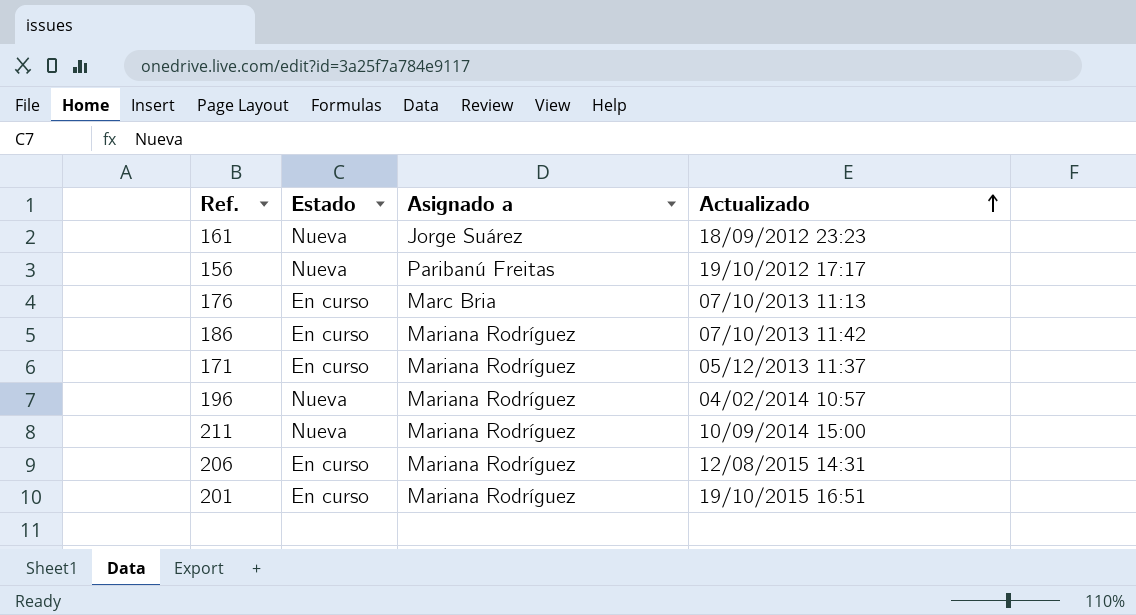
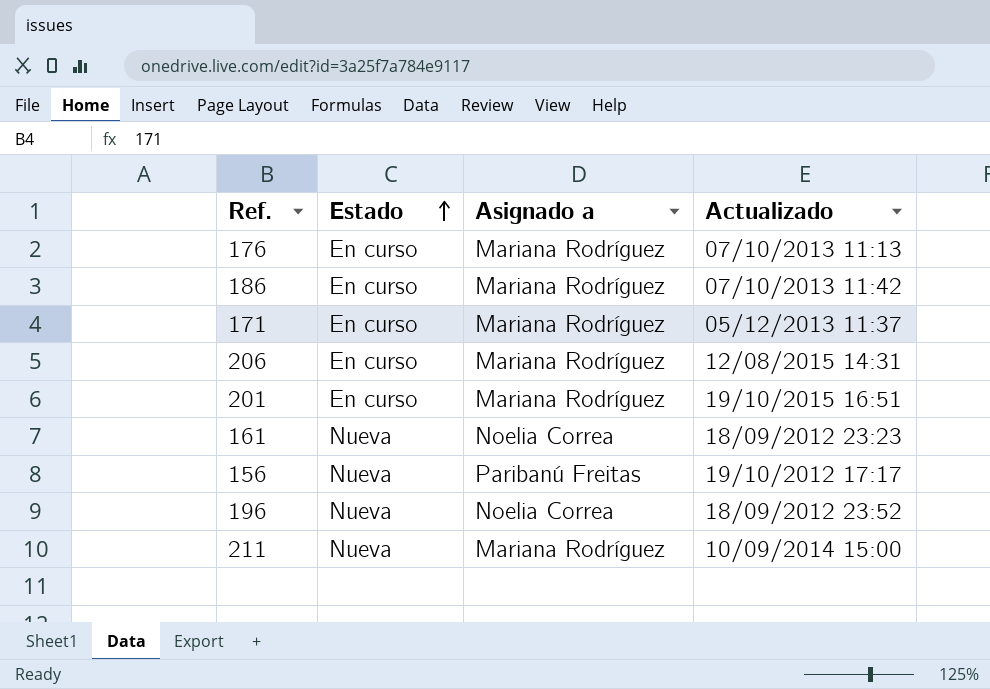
row order: Actualizado ascending -> Estado ascending
176 | Asignado a: Marc Bria -> Mariana Rodríguez
161 | Asignado a: Jorge Suárez -> Noelia Correa
196 | Asignado a: Mariana Rodríguez -> Noelia Correa
196 | Actualizado: 04/02/2014 10:57 -> 18/09/2012 23:52

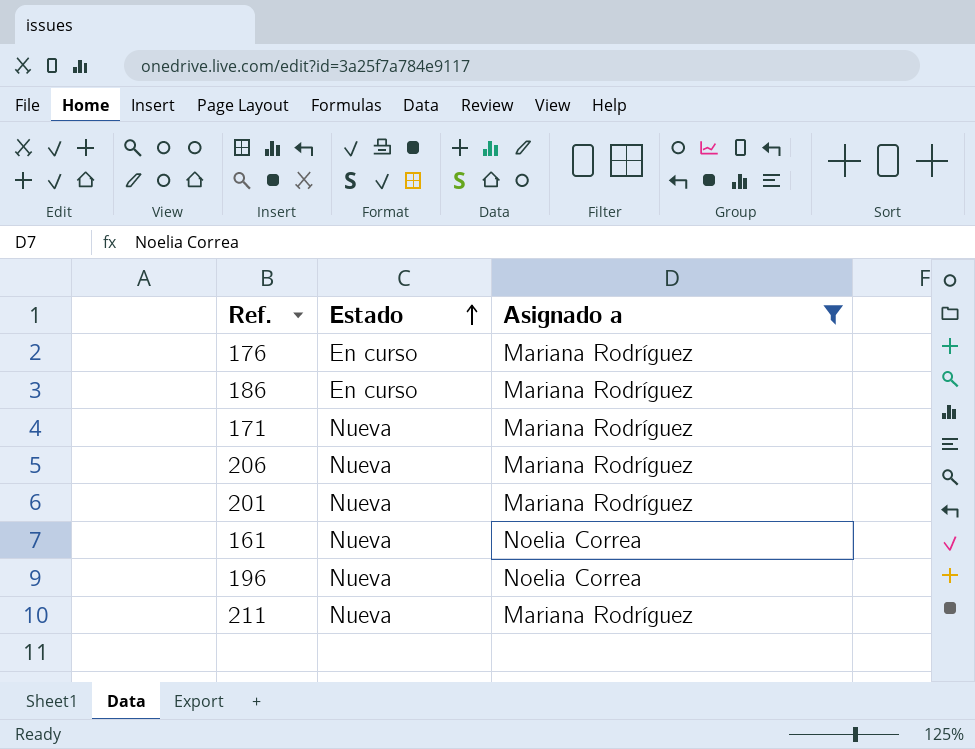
filter: none -> Asignado a != Paribanú Freitas
column Actualizado | position: 4 -> none
171 | Estado: En curso -> Nueva
206 | Estado: En curso -> Nueva
201 | Estado: En curso -> Nueva

